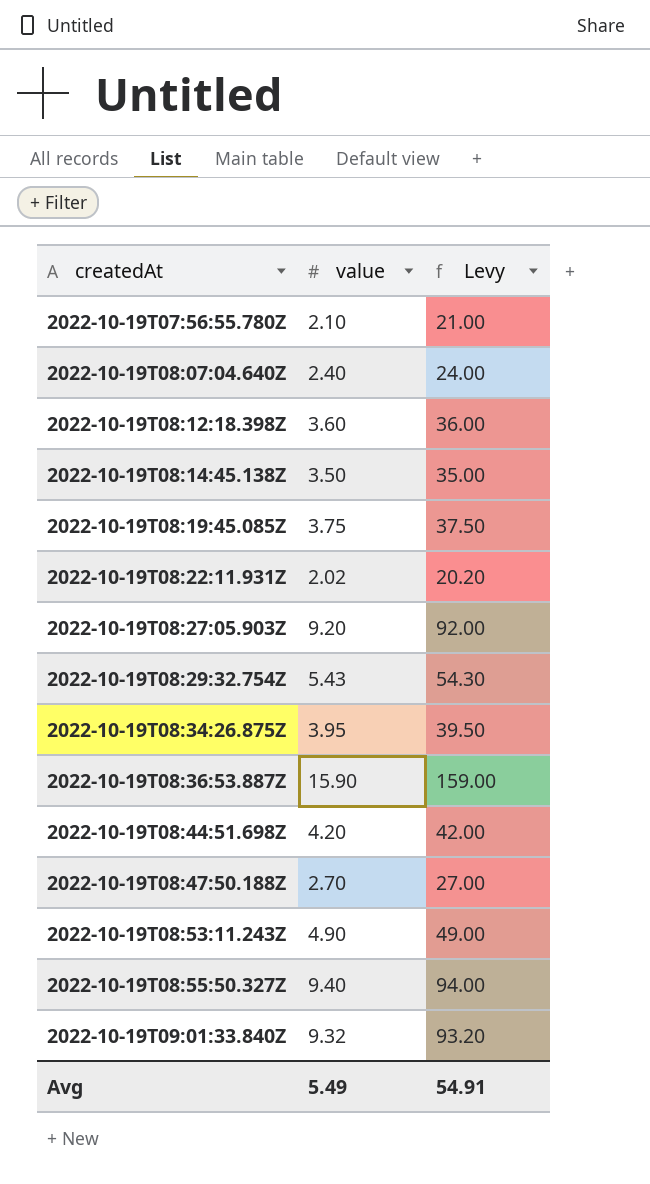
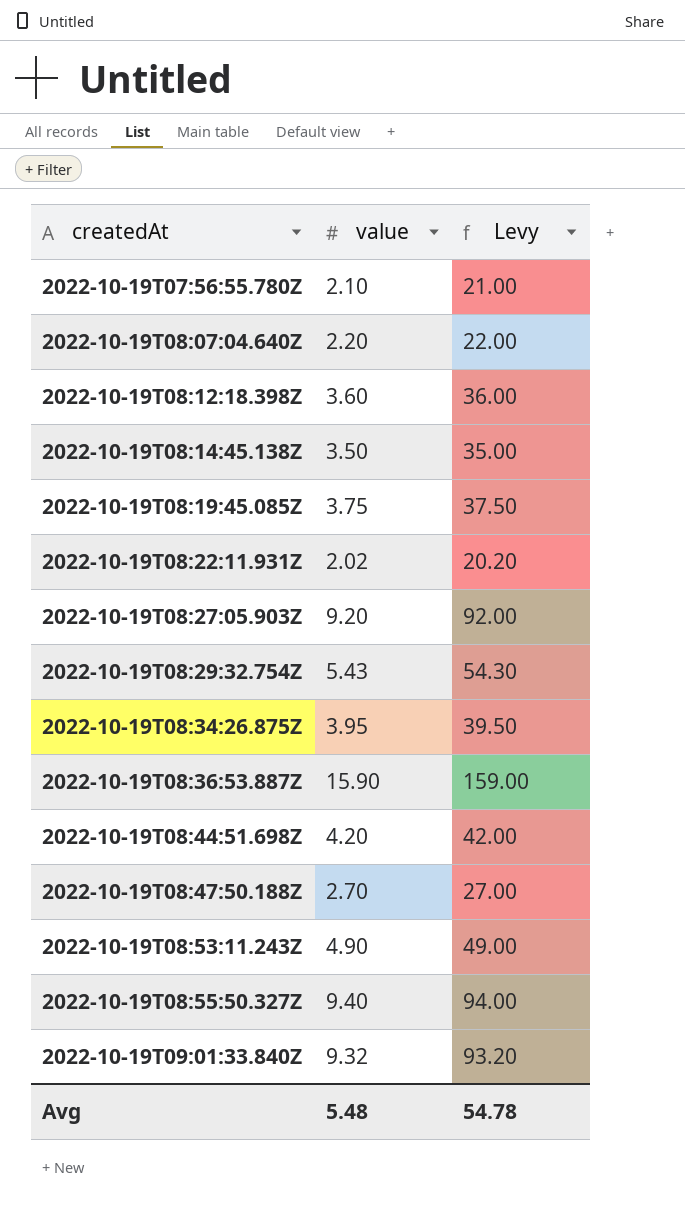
2022-10-19T08:07:04.640Z | value: 2.40 -> 2.20
2022-10-19T08:07:04.640Z | Levy: 24.00 -> 22.00
Avg | value: 5.49 -> 5.48
Avg | Levy: 54.91 -> 54.78

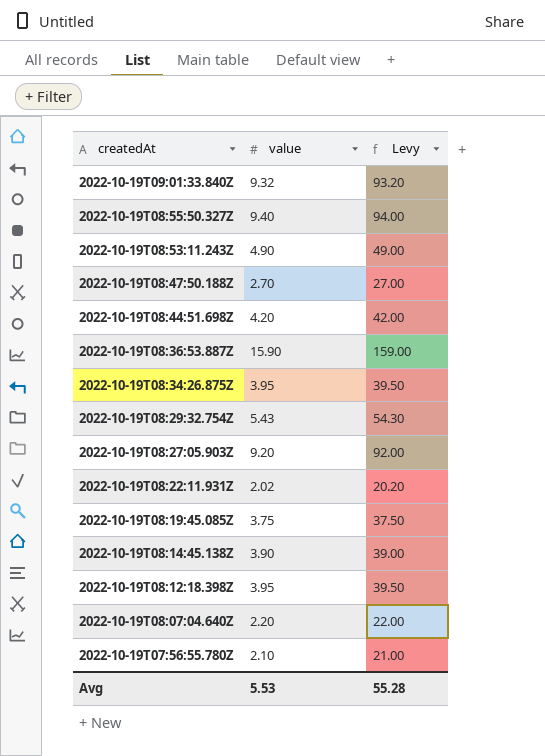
row order: createdAt ascending -> createdAt descending
2022-10-19T08:14:45.138Z | value: 3.50 -> 3.90
2022-10-19T08:14:45.138Z | Levy: 35.00 -> 39.00
2022-10-19T08:12:18.398Z | value: 3.60 -> 3.95
2022-10-19T08:12:18.398Z | Levy: 36.00 -> 39.50
Avg | value: 5.48 -> 5.53
Avg | Levy: 54.78 -> 55.28

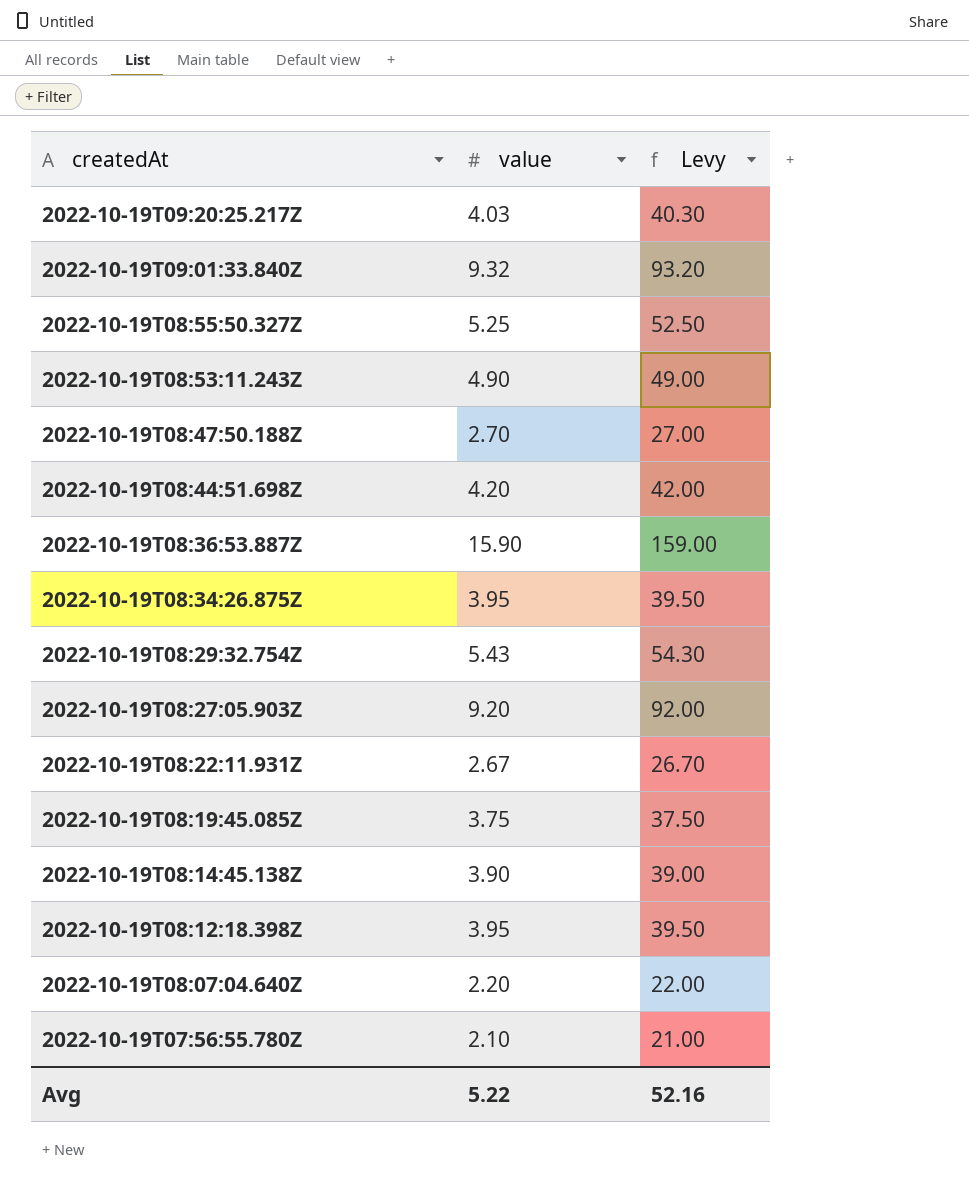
row 2022-10-19T09:20:25.217Z: none -> 4.03 | 40.30
2022-10-19T08:55:50.327Z | value: 9.40 -> 5.25
2022-10-19T08:55:50.327Z | Levy: 94.00 -> 52.50
2022-10-19T08:22:11.931Z | value: 2.02 -> 2.67
2022-10-19T08:22:11.931Z | Levy: 20.20 -> 26.70
Avg | value: 5.53 -> 5.22
Avg | Levy: 55.28 -> 52.16

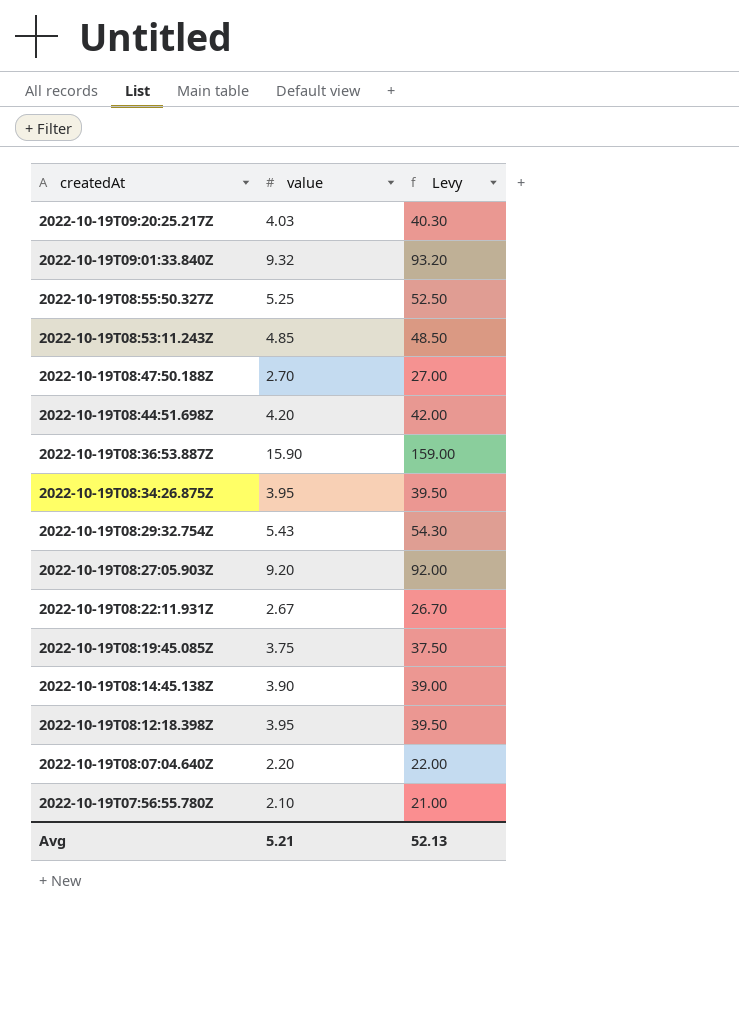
2022-10-19T08:53:11.243Z | value: 4.90 -> 4.85
2022-10-19T08:53:11.243Z | Levy: 49.00 -> 48.50
Avg | value: 5.22 -> 5.21
Avg | Levy: 52.16 -> 52.13

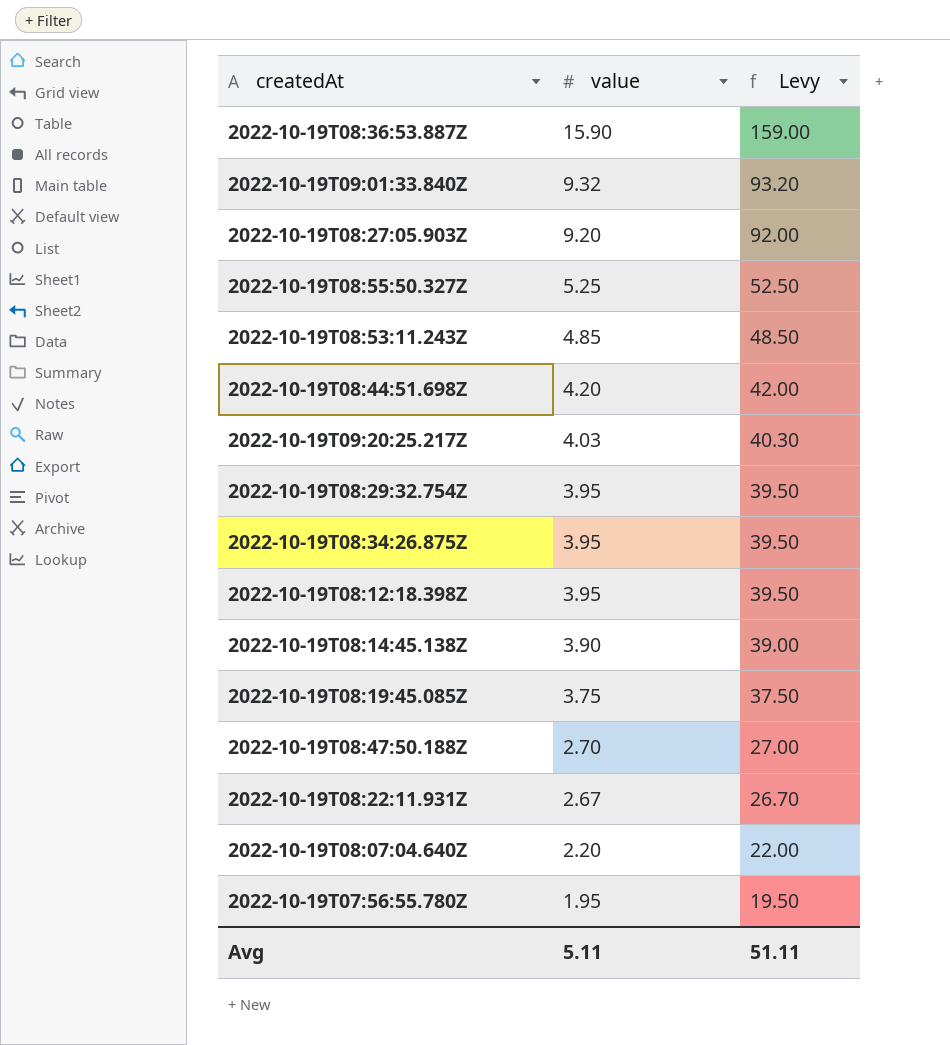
row order: createdAt descending -> value descending
2022-10-19T08:29:32.754Z | value: 5.43 -> 3.95
2022-10-19T08:29:32.754Z | Levy: 54.30 -> 39.50
2022-10-19T07:56:55.780Z | value: 2.10 -> 1.95
2022-10-19T07:56:55.780Z | Levy: 21.00 -> 19.50
Avg | value: 5.21 -> 5.11
Avg | Levy: 52.13 -> 51.11

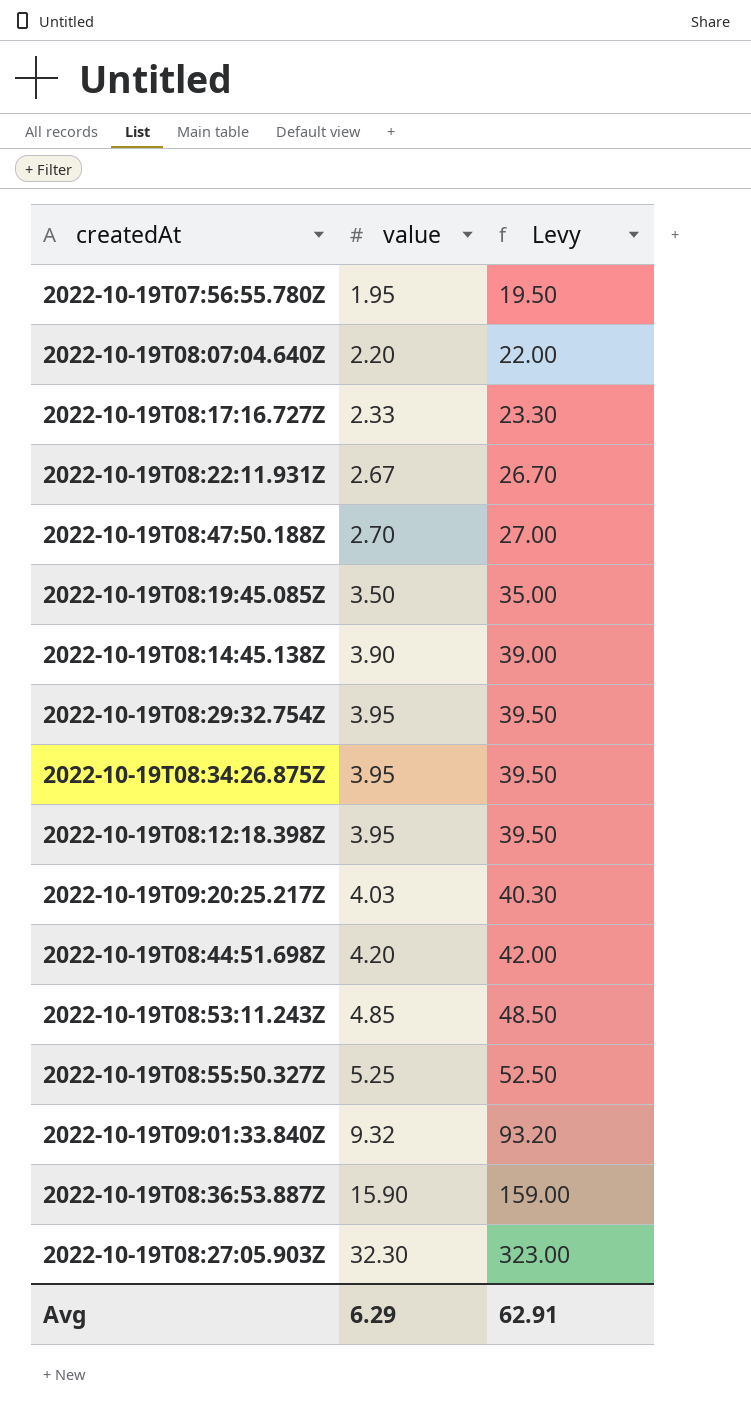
row order: value descending -> value ascending
row 2022-10-19T08:17:16.727Z: none -> 2.33 | 23.30
2022-10-19T08:19:45.085Z | value: 3.75 -> 3.50
2022-10-19T08:19:45.085Z | Levy: 37.50 -> 35.00
2022-10-19T08:27:05.903Z | value: 9.20 -> 32.30
2022-10-19T08:27:05.903Z | Levy: 92.00 -> 323.00
Avg | value: 5.11 -> 6.29
Avg | Levy: 51.11 -> 62.91

